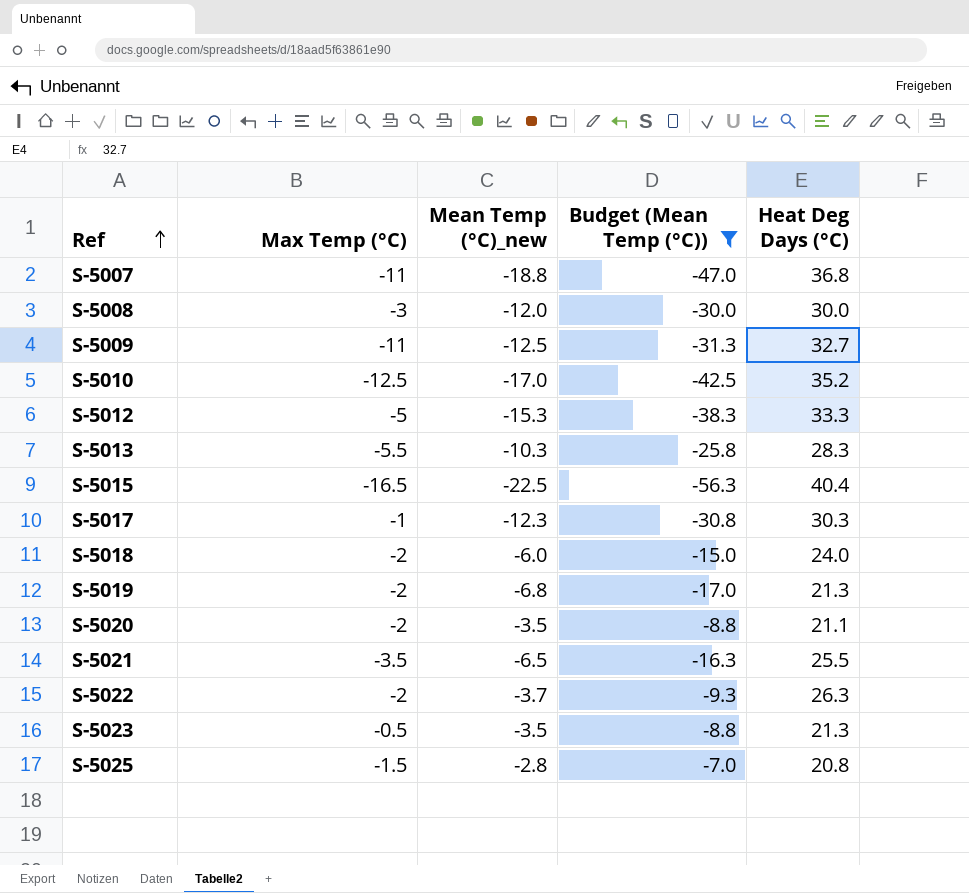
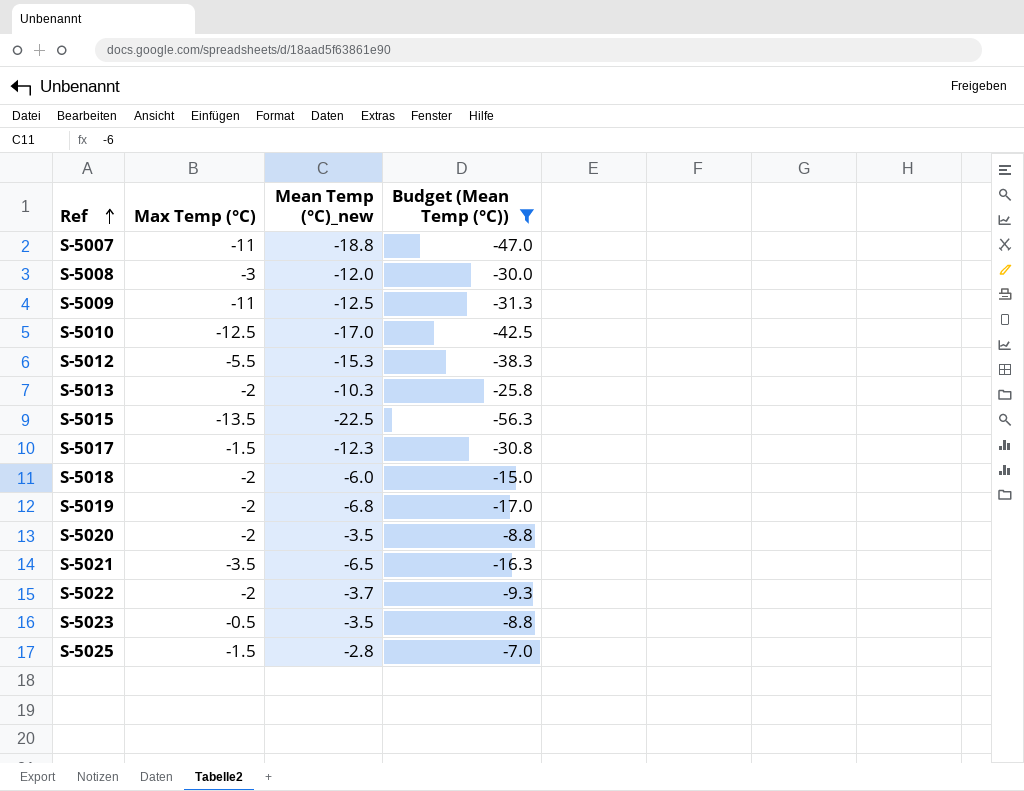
column Heat Deg Days (°C) | position: 5 -> none
S-5012 | Max Temp (°C): -5 -> -5.5
S-5013 | Max Temp (°C): -5.5 -> -2
S-5015 | Max Temp (°C): -16.5 -> -13.5
S-5017 | Max Temp (°C): -1 -> -1.5

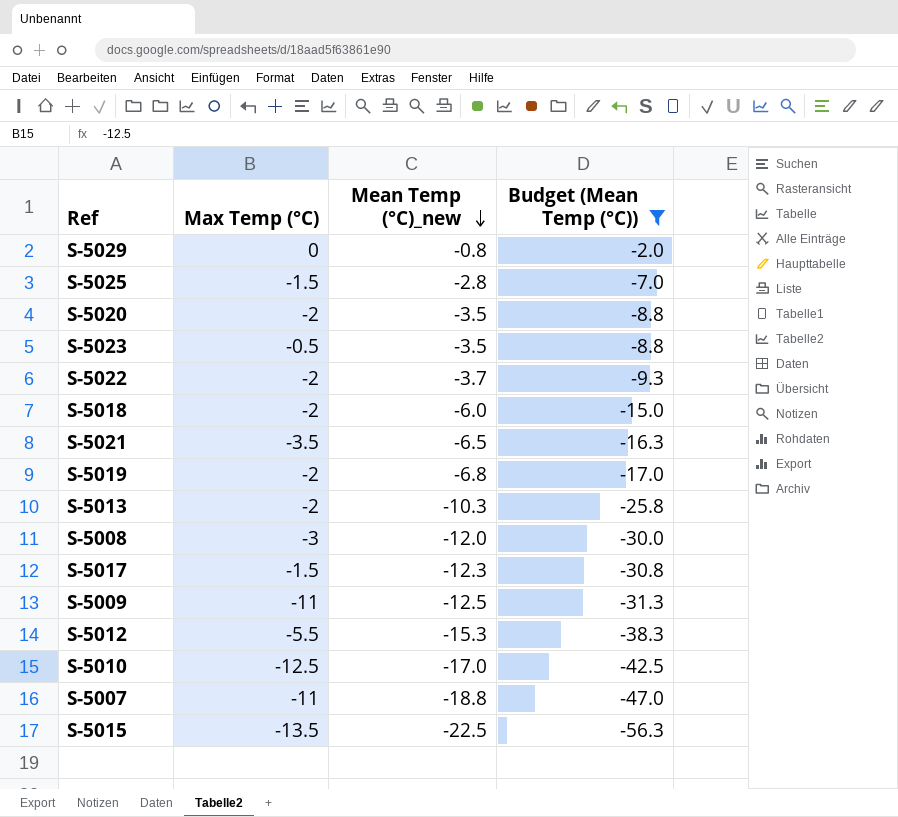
row order: Ref ascending -> Mean Temp (°C)_new descending
row S-5029: none -> 0 | -0.8 | -2.0

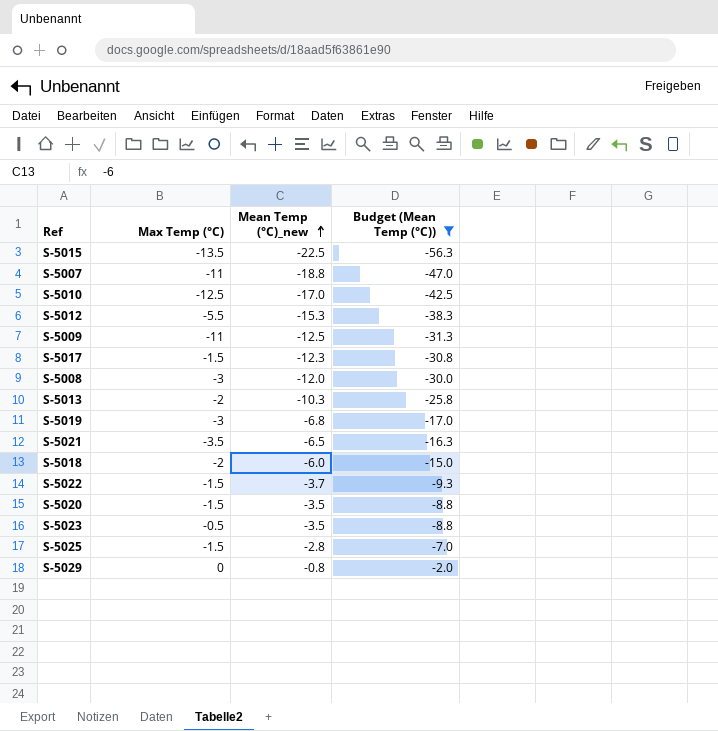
row order: Mean Temp (°C)_new descending -> Mean Temp (°C)_new ascending
S-5019 | Max Temp (°C): -2 -> -3
S-5022 | Max Temp (°C): -2 -> -1.5
S-5020 | Max Temp (°C): -2 -> -1.5

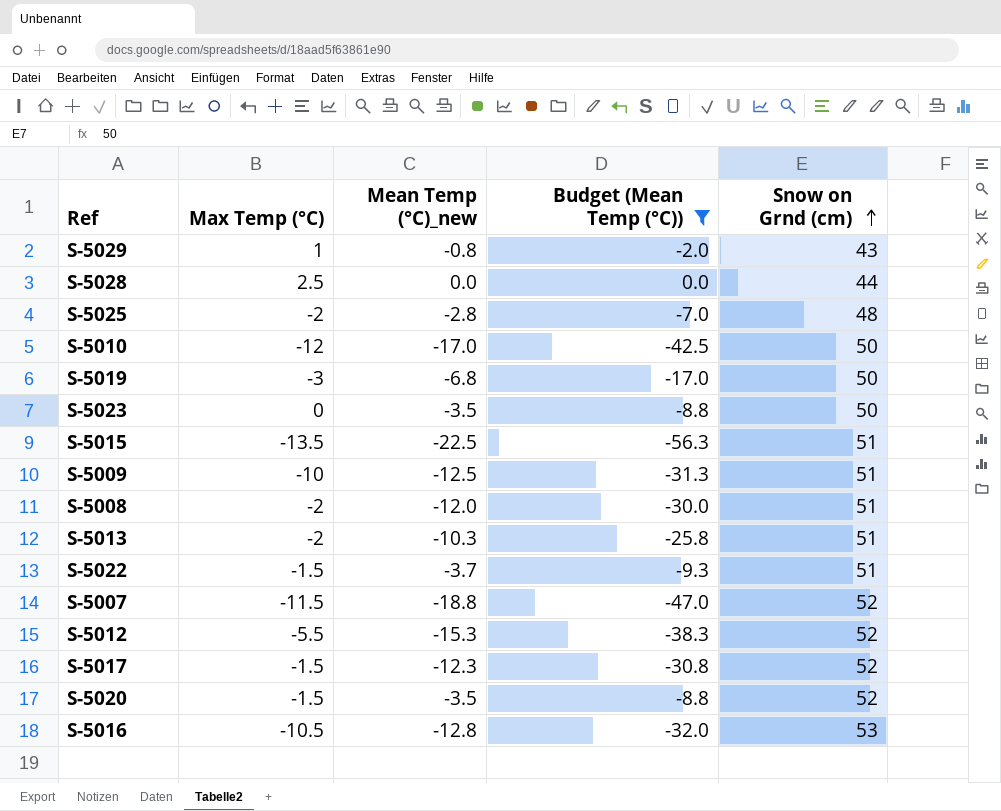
row order: Mean Temp (°C)_new ascending -> Snow on Grnd (cm) ascending
column Snow on Grnd (cm) | position: none -> 5
row S-5021: -3.5 | -6.5 | -16.3 -> none
row S-5018: -2 | -6.0 | -15.0 -> none
S-5029 | Max Temp (°C): 0 -> 1
row S-5028: none -> 2.5 | 0.0 | 0.0 | 44
S-5025 | Max Temp (°C): -1.5 -> -2
S-5010 | Max Temp (°C): -12.5 -> -12
S-5023 | Max Temp (°C): -0.5 -> 0
S-5009 | Max Temp (°C): -11 -> -10
S-5008 | Max Temp (°C): -3 -> -2
S-5007 | Max Temp (°C): -11 -> -11.5
row S-5016: none -> -10.5 | -12.8 | -32.0 | 53

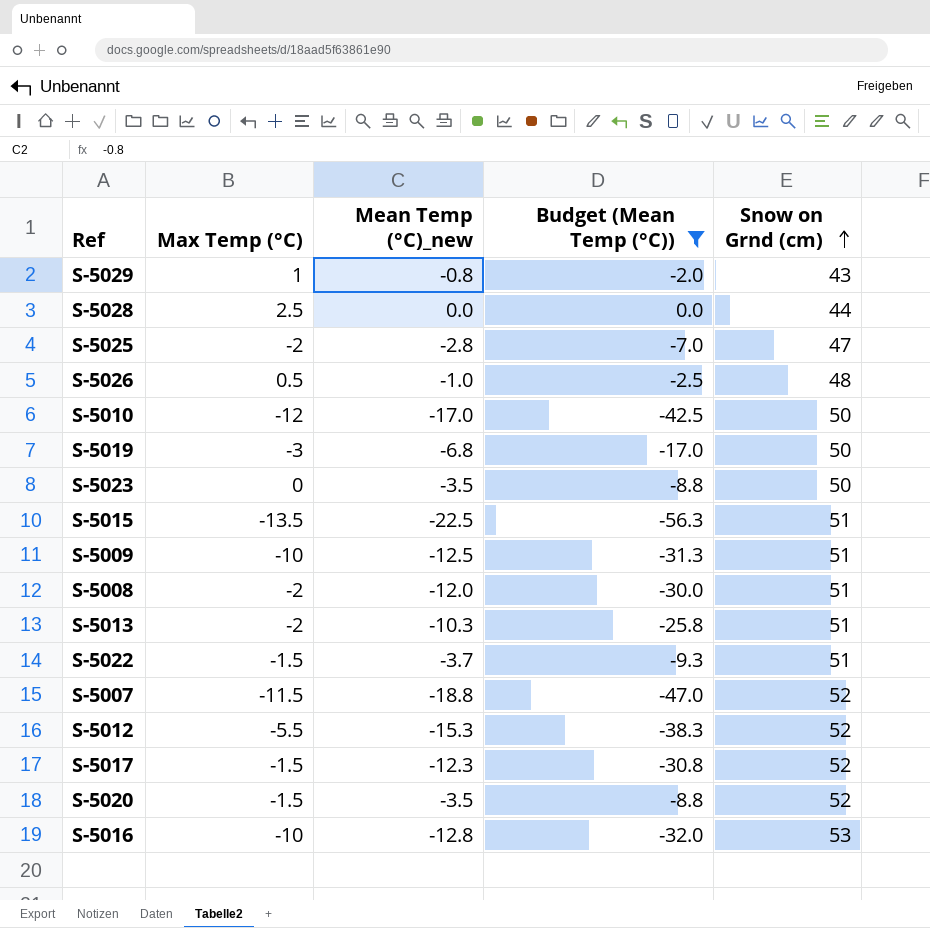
S-5025 | Snow on Grnd (cm): 48 -> 47
row S-5026: none -> 0.5 | -1.0 | -2.5 | 48
S-5016 | Max Temp (°C): -10.5 -> -10

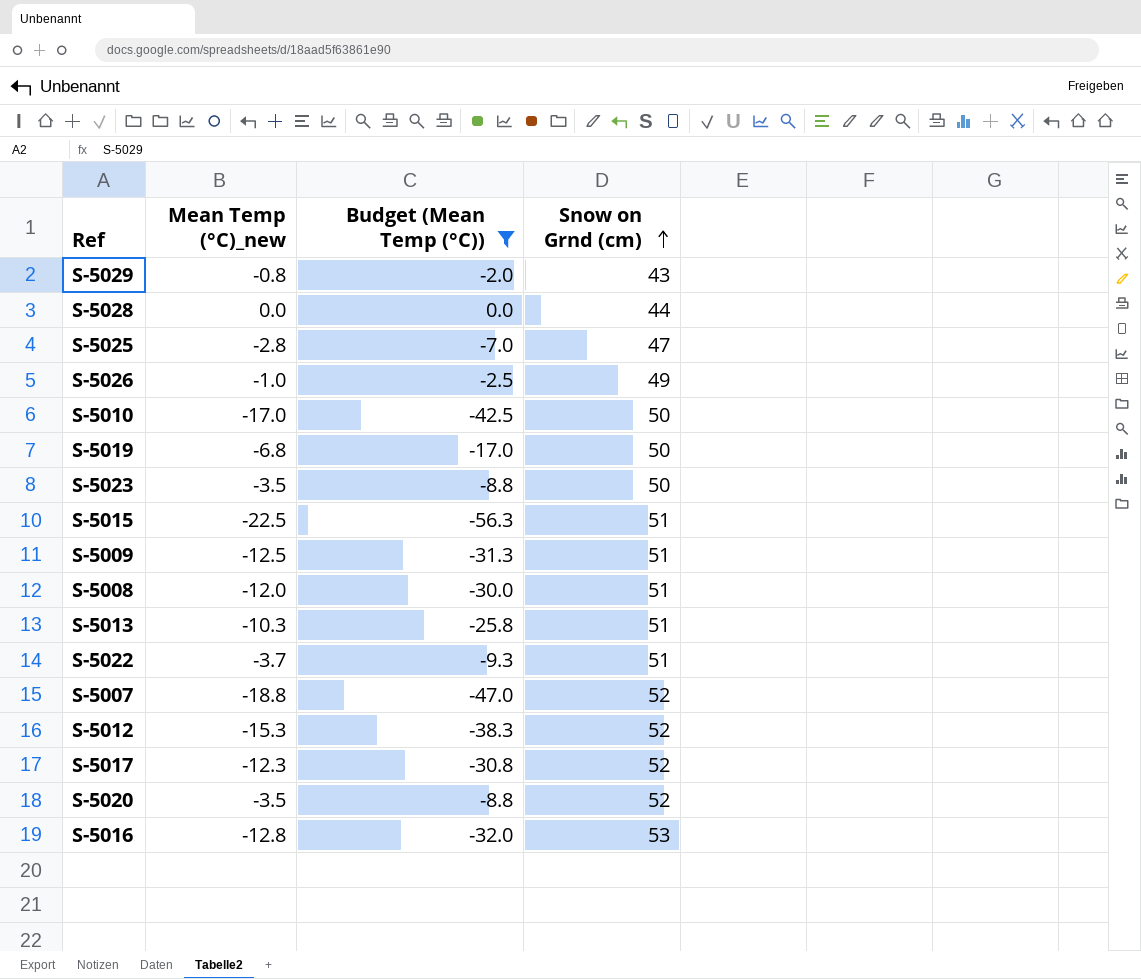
column Max Temp (°C) | position: 2 -> none
S-5026 | Snow on Grnd (cm): 48 -> 49

